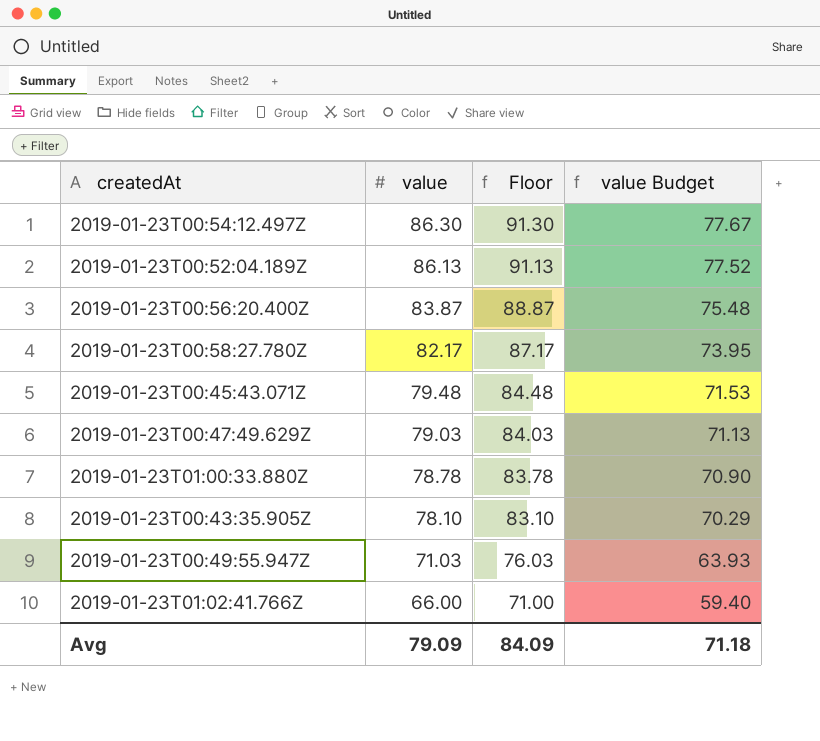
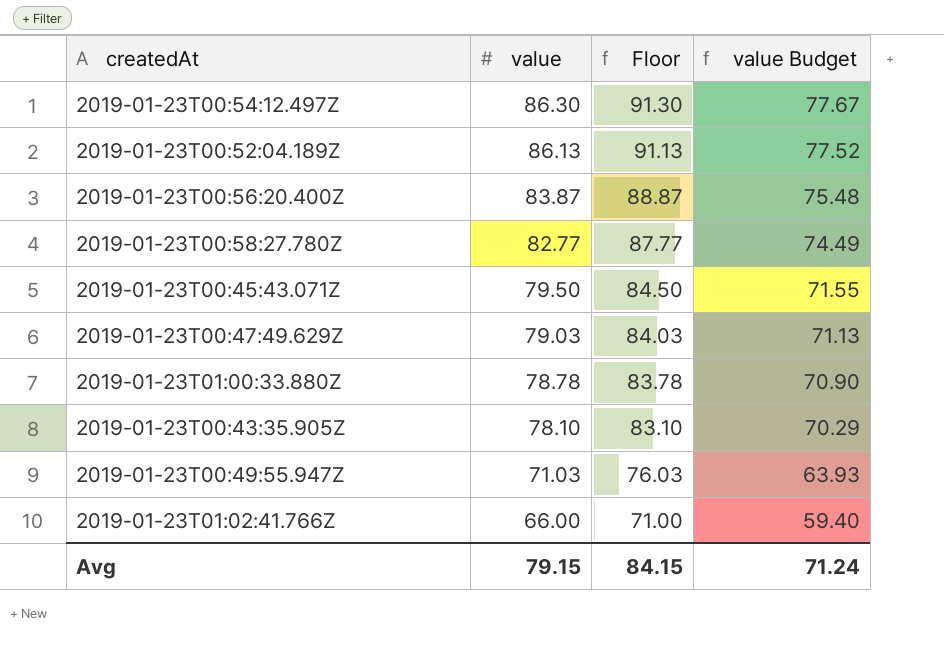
2019-01-23T00:58:27.780Z | value: 82.17 -> 82.77
2019-01-23T00:58:27.780Z | Floor: 87.17 -> 87.77
2019-01-23T00:58:27.780Z | value Budget: 73.95 -> 74.49
2019-01-23T00:45:43.071Z | value: 79.48 -> 79.50
2019-01-23T00:45:43.071Z | Floor: 84.48 -> 84.50
2019-01-23T00:45:43.071Z | value Budget: 71.53 -> 71.55
Avg | value: 79.09 -> 79.15
Avg | Floor: 84.09 -> 84.15
Avg | value Budget: 71.18 -> 71.24

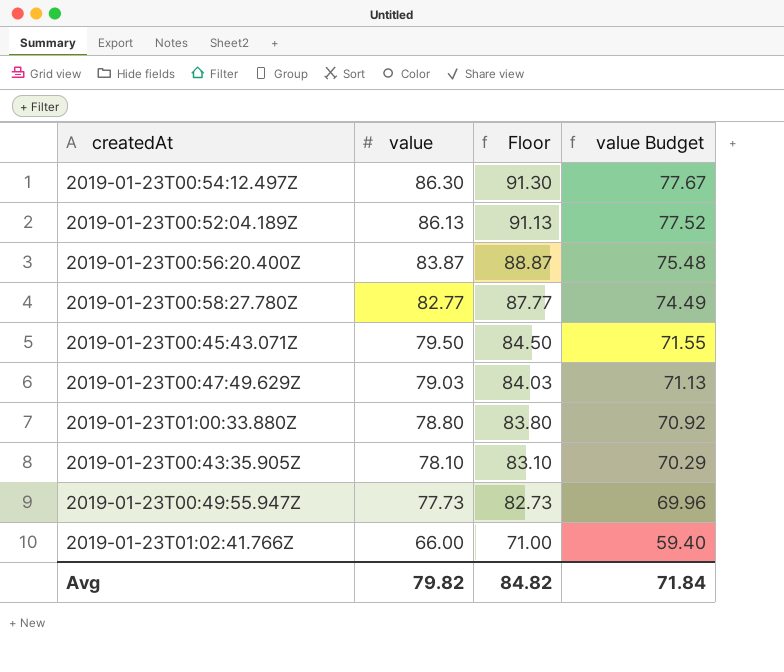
2019-01-23T01:00:33.880Z | value: 78.78 -> 78.80
2019-01-23T01:00:33.880Z | Floor: 83.78 -> 83.80
2019-01-23T01:00:33.880Z | value Budget: 70.90 -> 70.92
2019-01-23T00:49:55.947Z | value: 71.03 -> 77.73
2019-01-23T00:49:55.947Z | Floor: 76.03 -> 82.73
2019-01-23T00:49:55.947Z | value Budget: 63.93 -> 69.96
Avg | value: 79.15 -> 79.82
Avg | Floor: 84.15 -> 84.82
Avg | value Budget: 71.24 -> 71.84

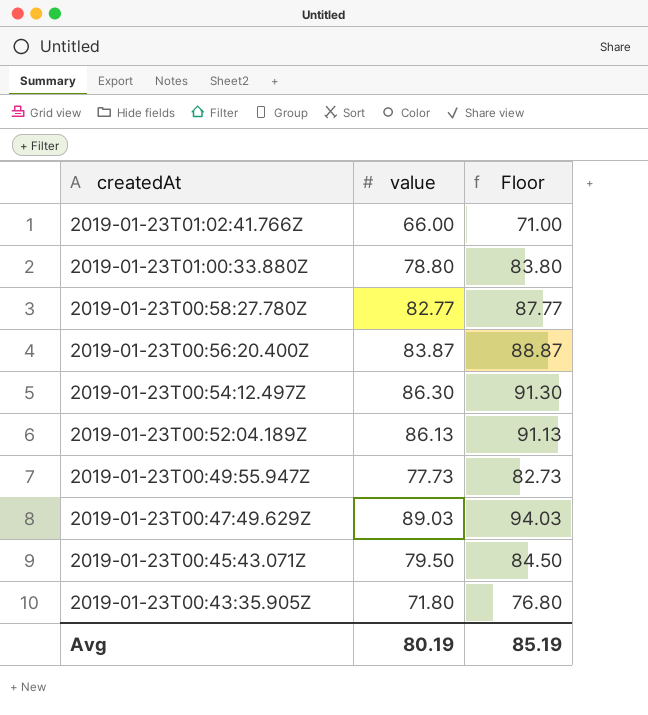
row order: value descending -> createdAt descending
column value Budget | formula: [value] * 0.9 -> none
2019-01-23T00:47:49.629Z | value: 79.03 -> 89.03
2019-01-23T00:47:49.629Z | Floor: 84.03 -> 94.03
2019-01-23T00:43:35.905Z | value: 78.10 -> 71.80
2019-01-23T00:43:35.905Z | Floor: 83.10 -> 76.80
Avg | value: 79.82 -> 80.19
Avg | Floor: 84.82 -> 85.19

